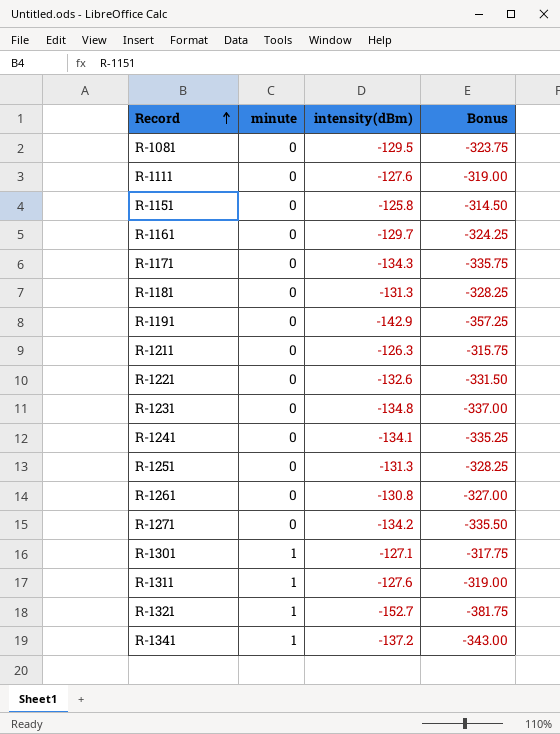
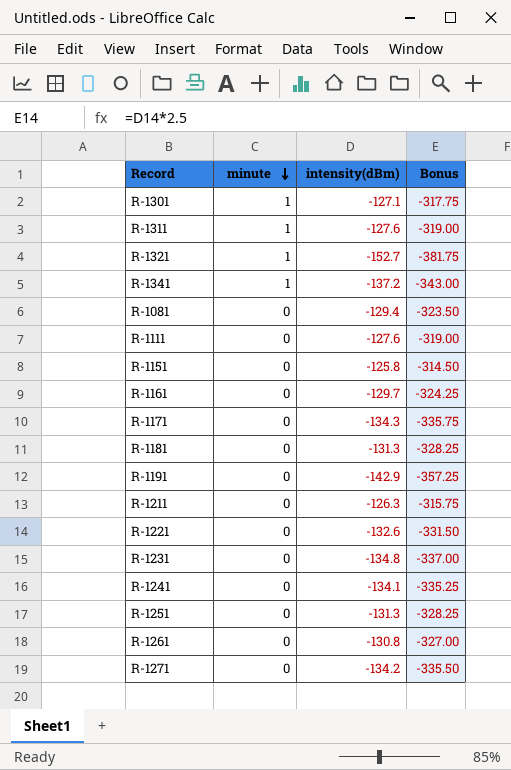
row order: Record ascending -> minute descending
R-1081 | intensity(dBm): -129.5 -> -129.4
R-1081 | Bonus: -323.75 -> -323.50

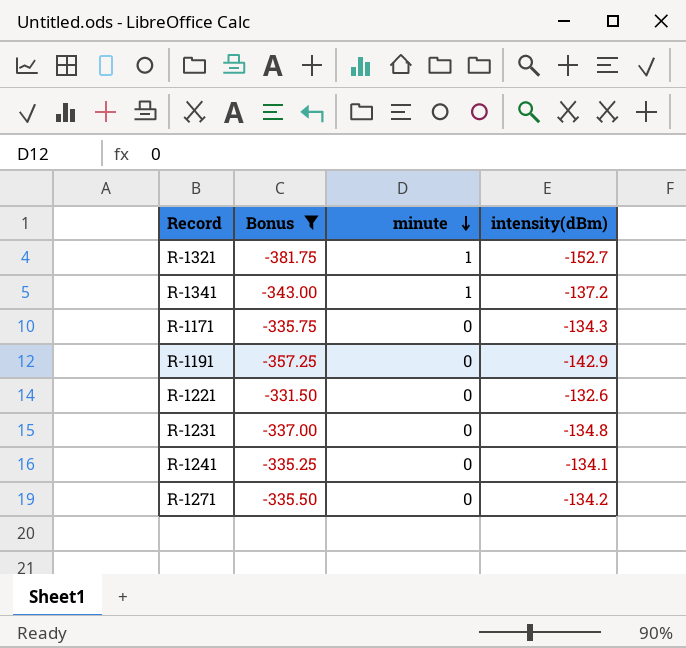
filter: none -> Bonus <= -331.50
column Bonus | position: 4 -> 2

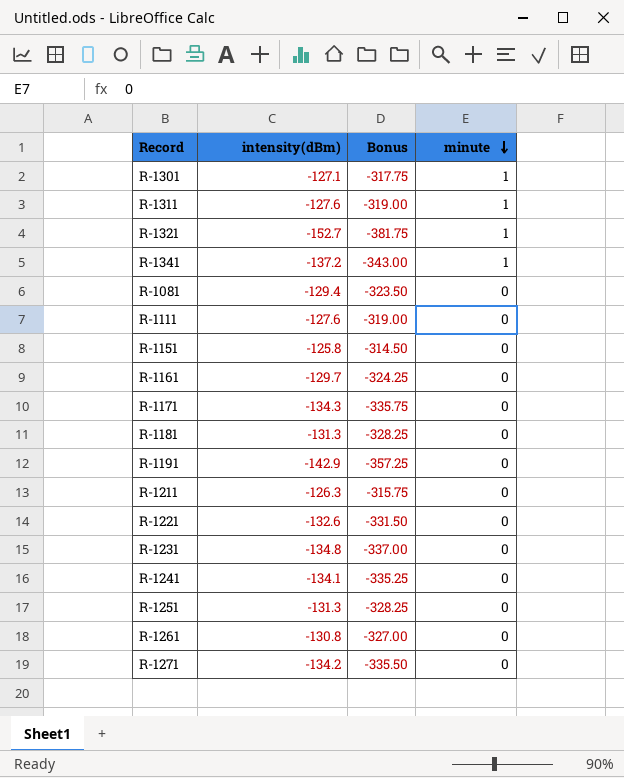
filter: Bonus <= -331.50 -> none
column intensity(dBm) | position: 4 -> 2

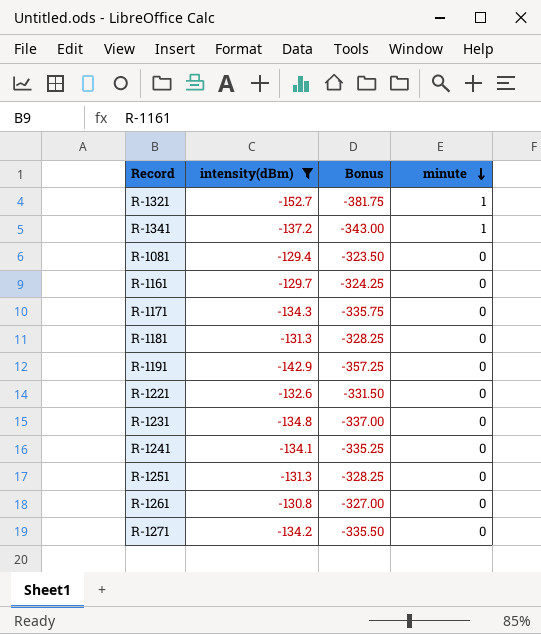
filter: none -> intensity(dBm) <= -129.4

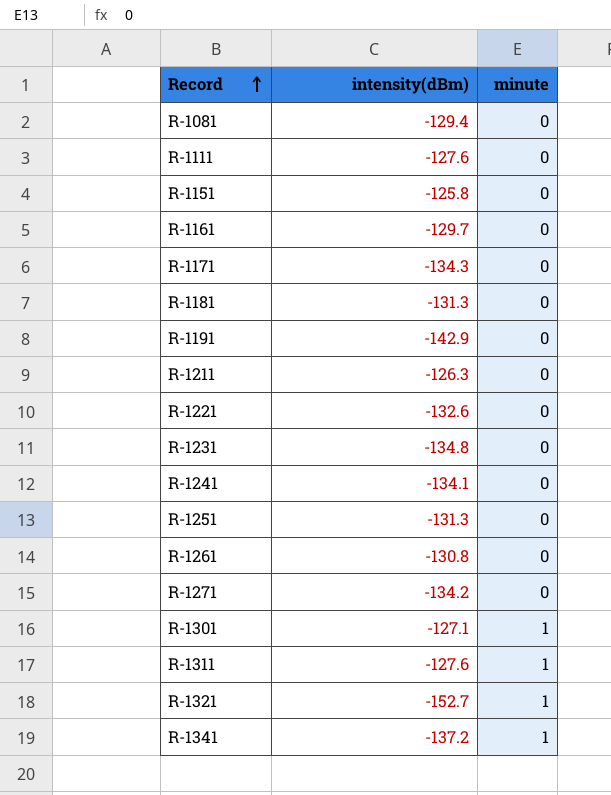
filter: intensity(dBm) <= -129.4 -> none
row order: minute descending -> Record ascending
column Bonus | formula: [intensity(dBm)] * 2.5 -> none

